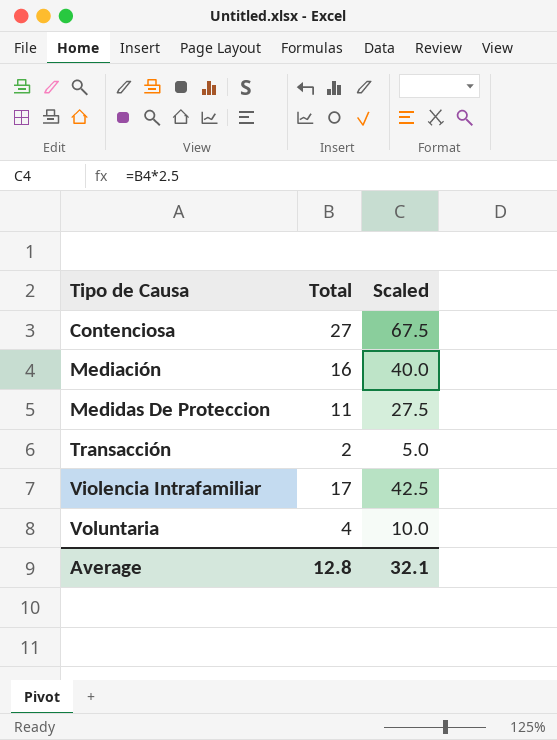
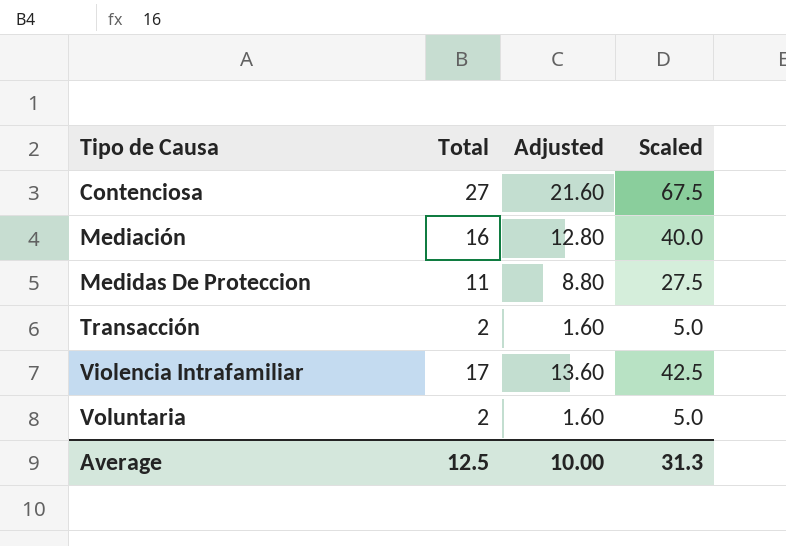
column Adjusted | formula: none -> [Total] * 0.8
Voluntaria | Total: 4 -> 2
Voluntaria | Scaled: 10.0 -> 5.0
Average | Total: 12.8 -> 12.5
Average | Scaled: 32.1 -> 31.3

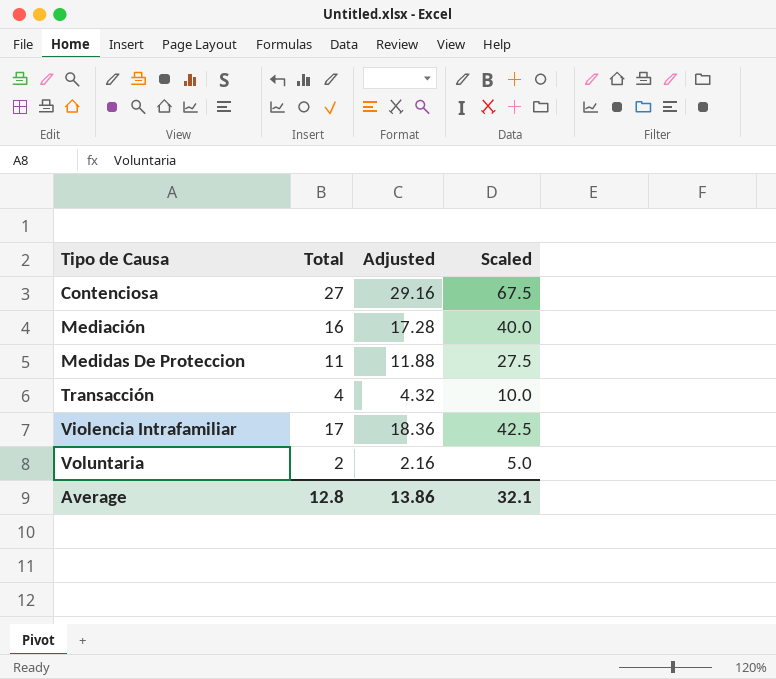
column Adjusted | formula: [Total] * 0.8 -> [Total] * 1.08
Transacción | Total: 2 -> 4
Transacción | Scaled: 5.0 -> 10.0
Average | Total: 12.5 -> 12.8
Average | Adjusted: 10.00 -> 13.86
Average | Scaled: 31.3 -> 32.1

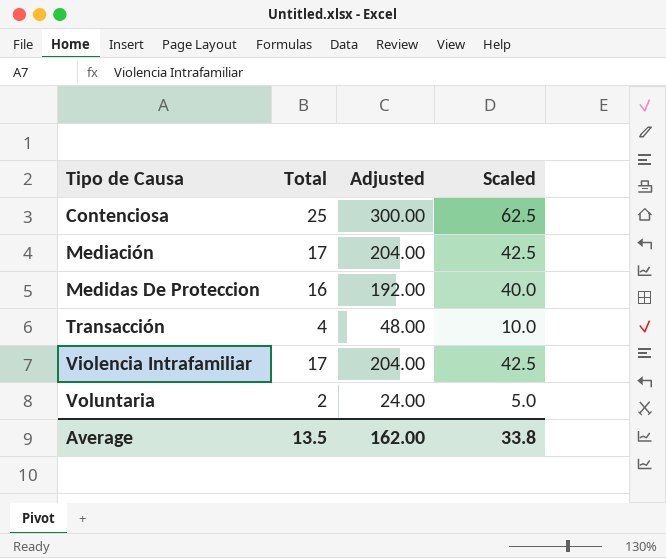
column Adjusted | formula: [Total] * 1.08 -> [Total] * 12
Contenciosa | Total: 27 -> 25
Contenciosa | Scaled: 67.5 -> 62.5
Mediación | Total: 16 -> 17
Mediación | Scaled: 40.0 -> 42.5
Medidas De Proteccion | Total: 11 -> 16
Medidas De Proteccion | Scaled: 27.5 -> 40.0
Average | Total: 12.8 -> 13.5
Average | Adjusted: 13.86 -> 162.00
Average | Scaled: 32.1 -> 33.8

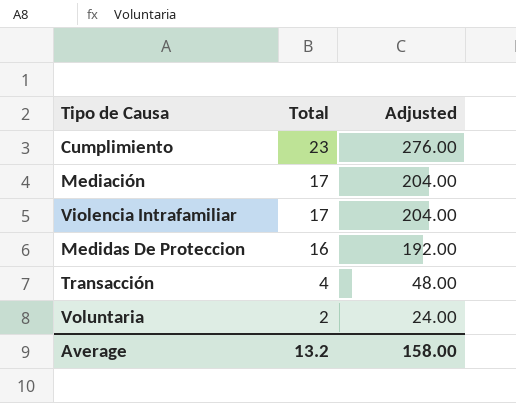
row order: Tipo de Causa ascending -> Total descending
column Scaled | formula: [Total] * 2.5 -> none
row Contenciosa: 25 | 300.00 | 62.5 -> none
row Cumplimiento: none -> 23 | 276.00
Average | Total: 13.5 -> 13.2
Average | Adjusted: 162.00 -> 158.00

